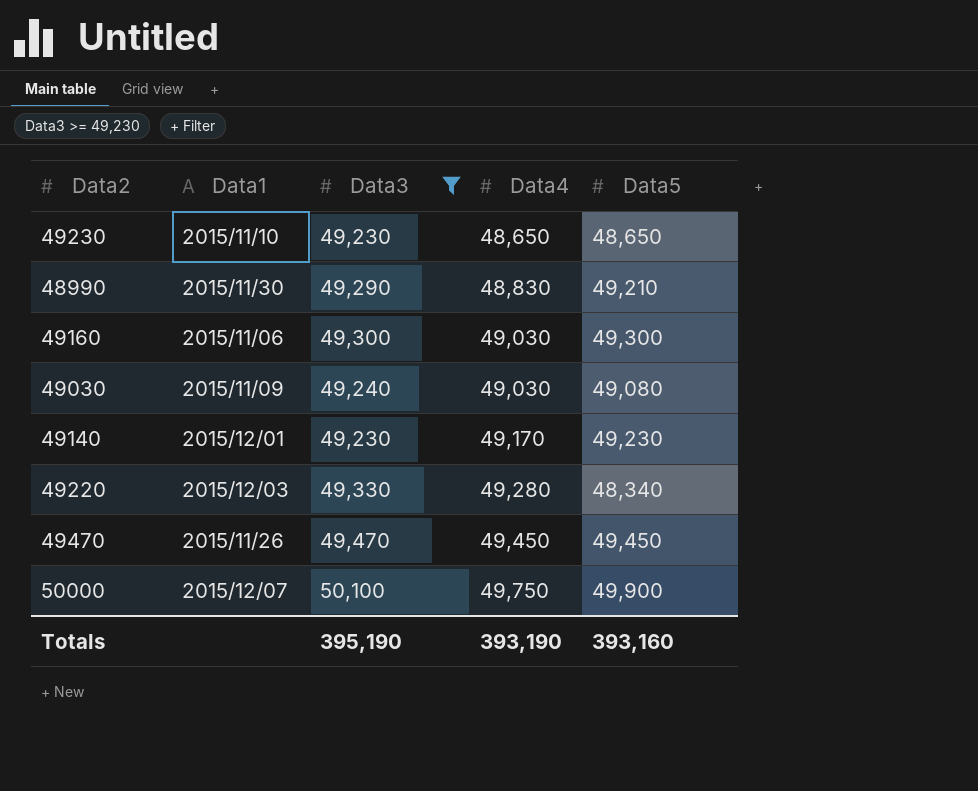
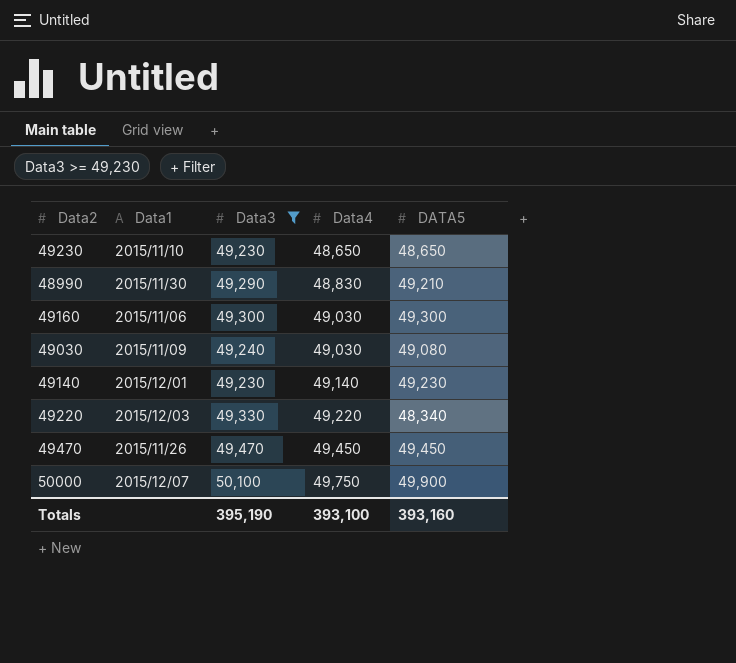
column name: Data5 -> DATA5
49140 | Data4: 49,170 -> 49,140
49220 | Data4: 49,280 -> 49,220
Totals | Data4: 393,190 -> 393,100

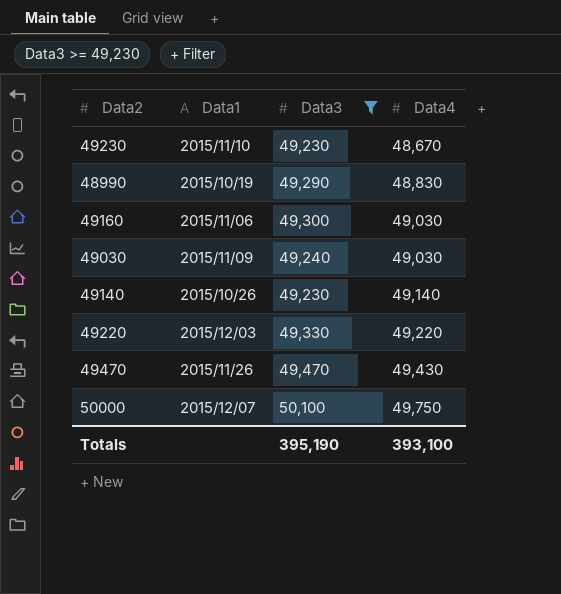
column DATA5 | position: 5 -> none
49230 | Data4: 48,650 -> 48,670
48990 | Data1: 2015/11/30 -> 2015/10/19
49140 | Data1: 2015/12/01 -> 2015/10/26
49470 | Data4: 49,450 -> 49,430

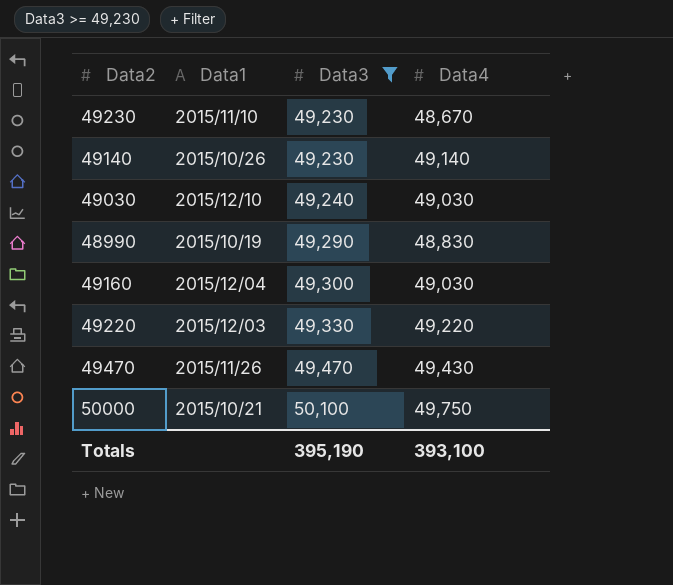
row order: Data4 ascending -> Data3 ascending
49030 | Data1: 2015/11/09 -> 2015/12/10
49160 | Data1: 2015/11/06 -> 2015/12/04
50000 | Data1: 2015/12/07 -> 2015/10/21

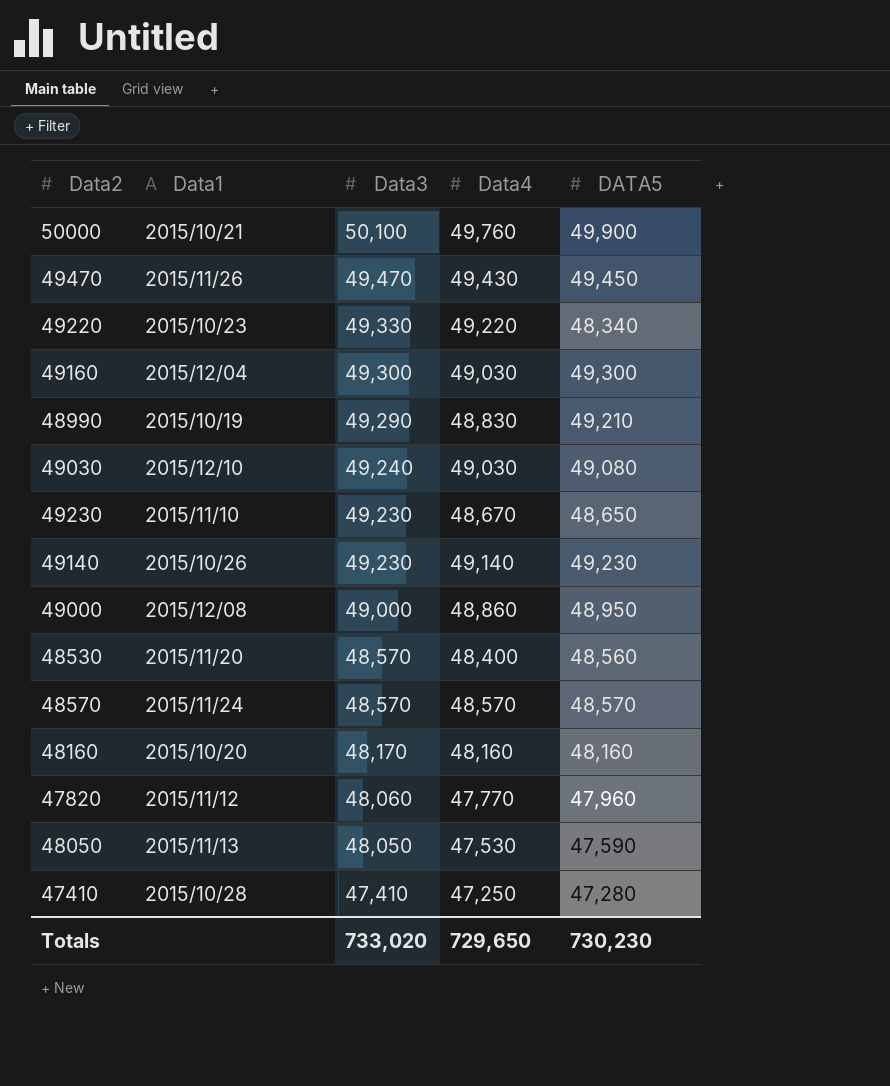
filter: Data3 >= 49,230 -> none
row order: Data3 ascending -> Data3 descending
column DATA5 | position: none -> 5
50000 | Data4: 49,750 -> 49,760
49220 | Data1: 2015/12/03 -> 2015/10/23
Totals | Data3: 395,190 -> 733,020
Totals | Data4: 393,100 -> 729,650

